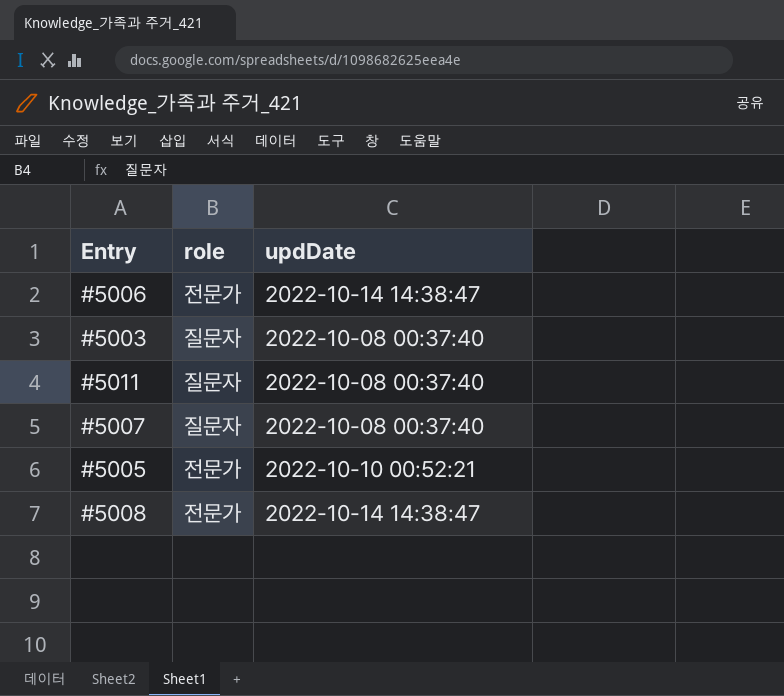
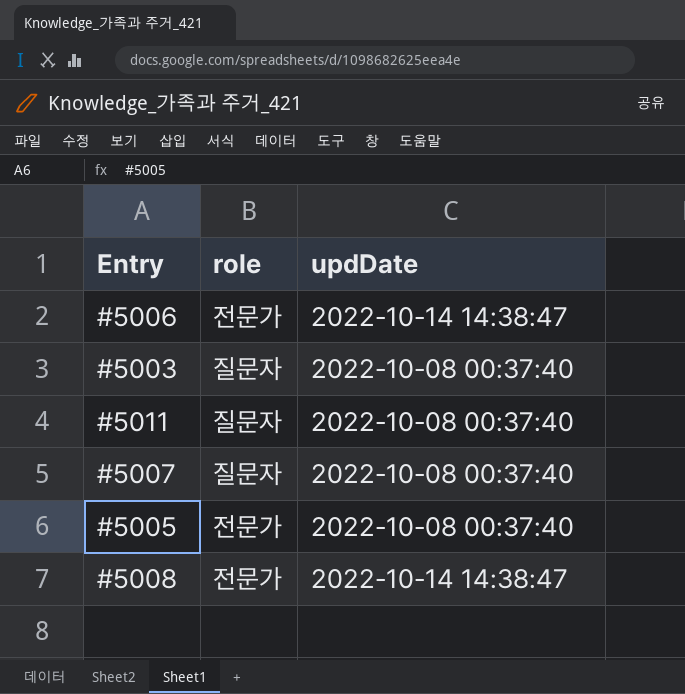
#5005 | updDate: 2022-10-10 00:52:21 -> 2022-10-08 00:37:40

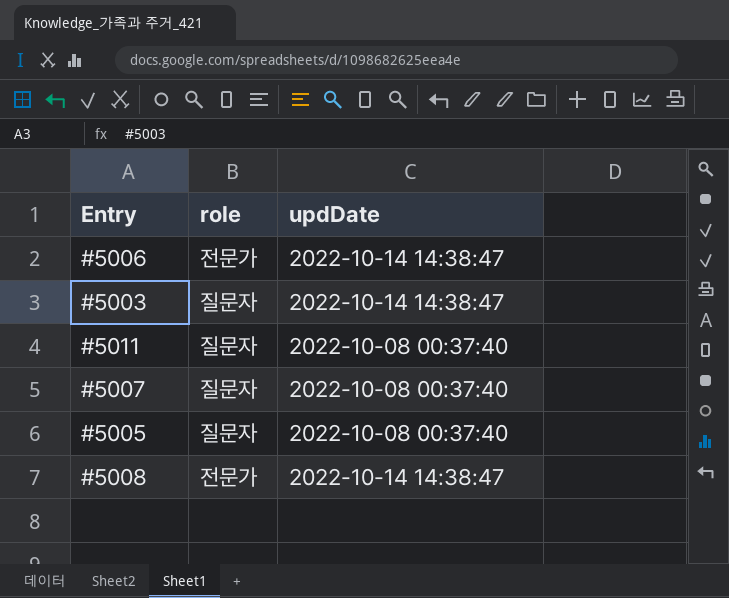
#5003 | updDate: 2022-10-08 00:37:40 -> 2022-10-14 14:38:47
#5005 | role: 전문가 -> 질문자

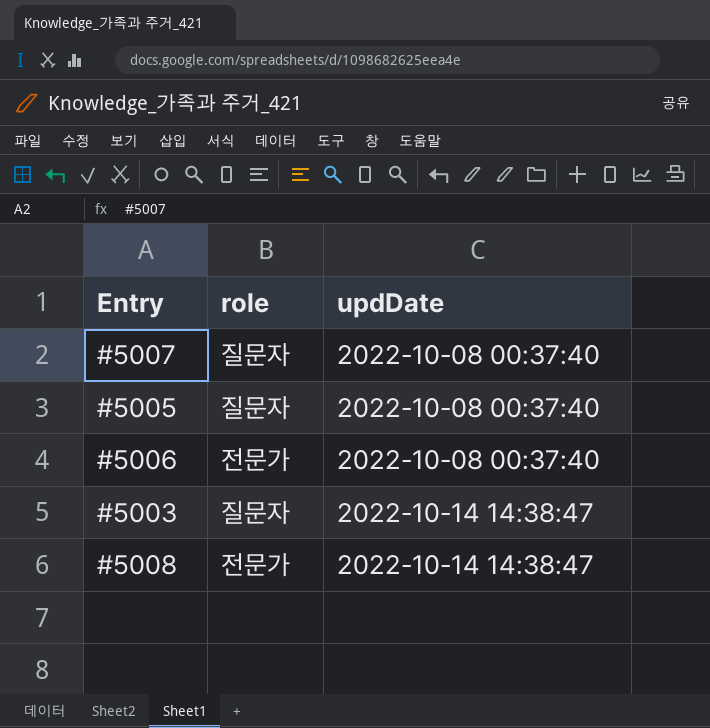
row order: none -> updDate ascending
row #5011: 질문자 | 2022-10-08 00:37:40 -> none
#5006 | updDate: 2022-10-14 14:38:47 -> 2022-10-08 00:37:40

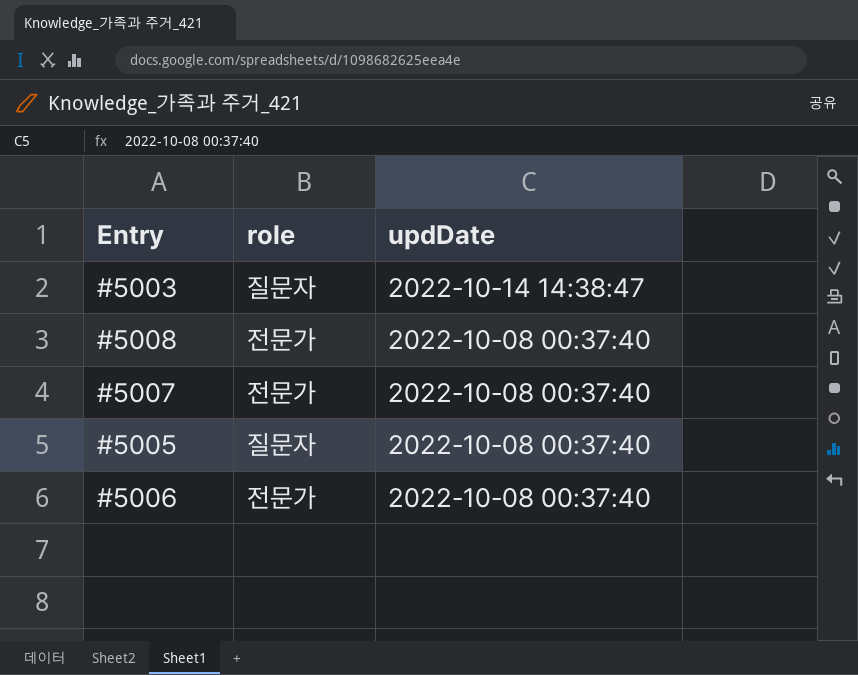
row order: updDate ascending -> updDate descending
#5008 | updDate: 2022-10-14 14:38:47 -> 2022-10-08 00:37:40
#5007 | role: 질문자 -> 전문가

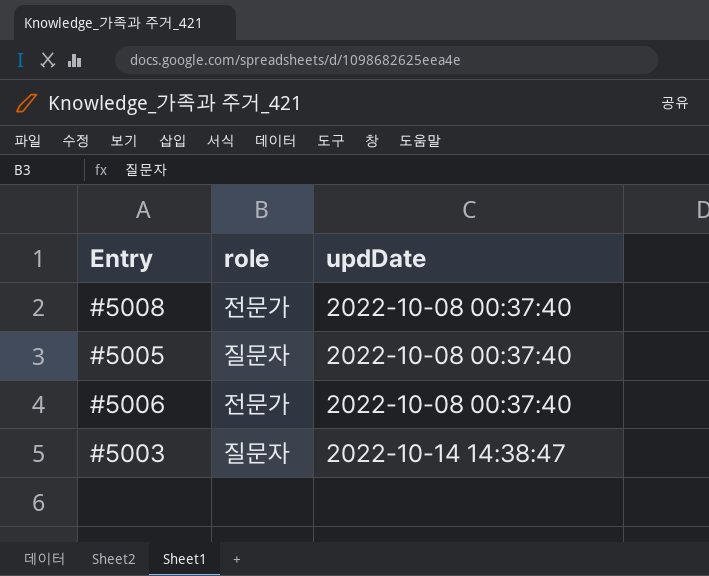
row order: updDate descending -> updDate ascending
row #5007: 전문가 | 2022-10-08 00:37:40 -> none

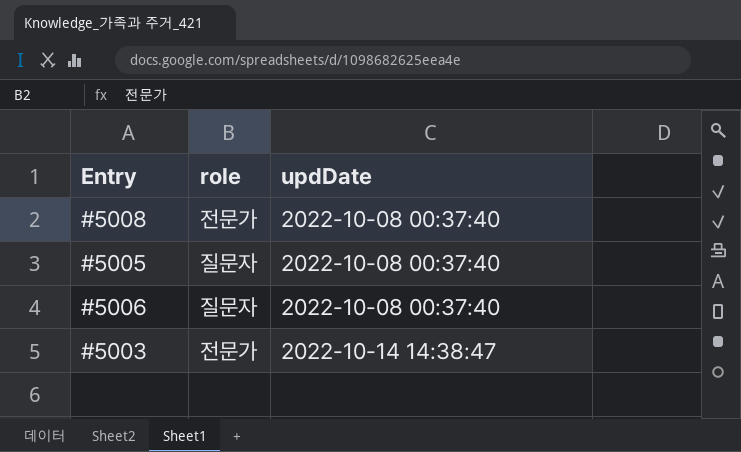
#5006 | role: 전문가 -> 질문자
#5003 | role: 질문자 -> 전문가

